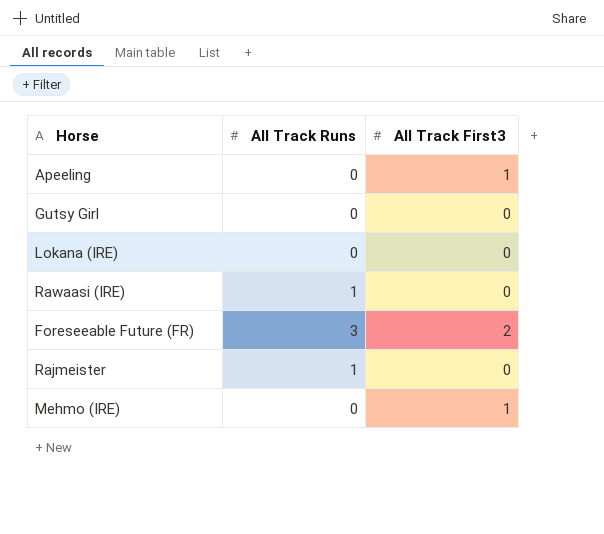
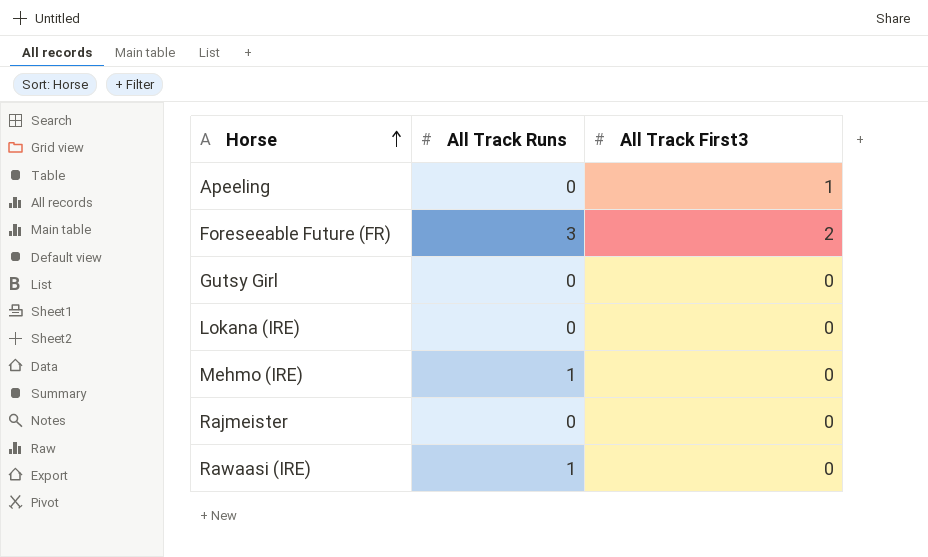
row order: none -> Horse ascending
Mehmo (IRE) | All Track Runs: 0 -> 1
Mehmo (IRE) | All Track First3: 1 -> 0
Rajmeister | All Track Runs: 1 -> 0

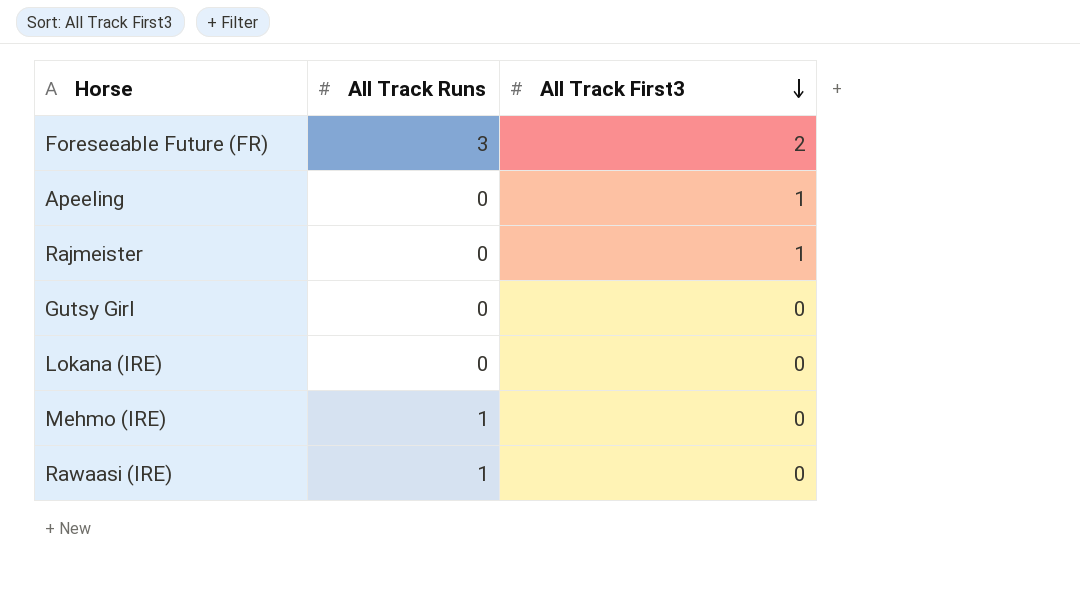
row order: Horse ascending -> All Track First3 descending
Rajmeister | All Track First3: 0 -> 1

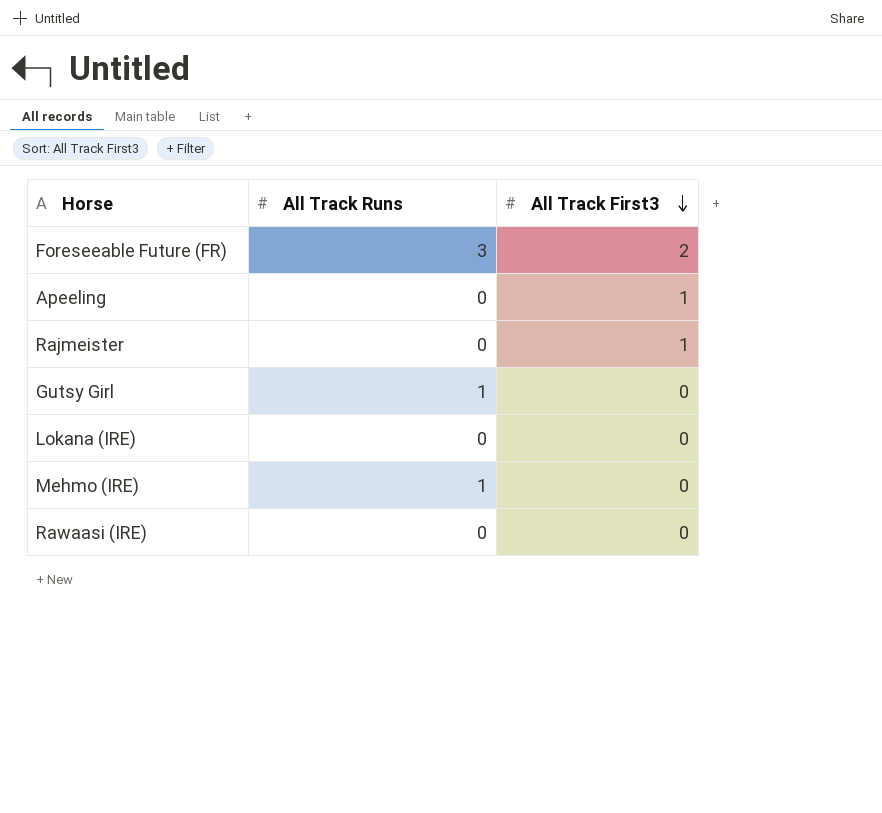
Gutsy Girl | All Track Runs: 0 -> 1
Rawaasi (IRE) | All Track Runs: 1 -> 0

